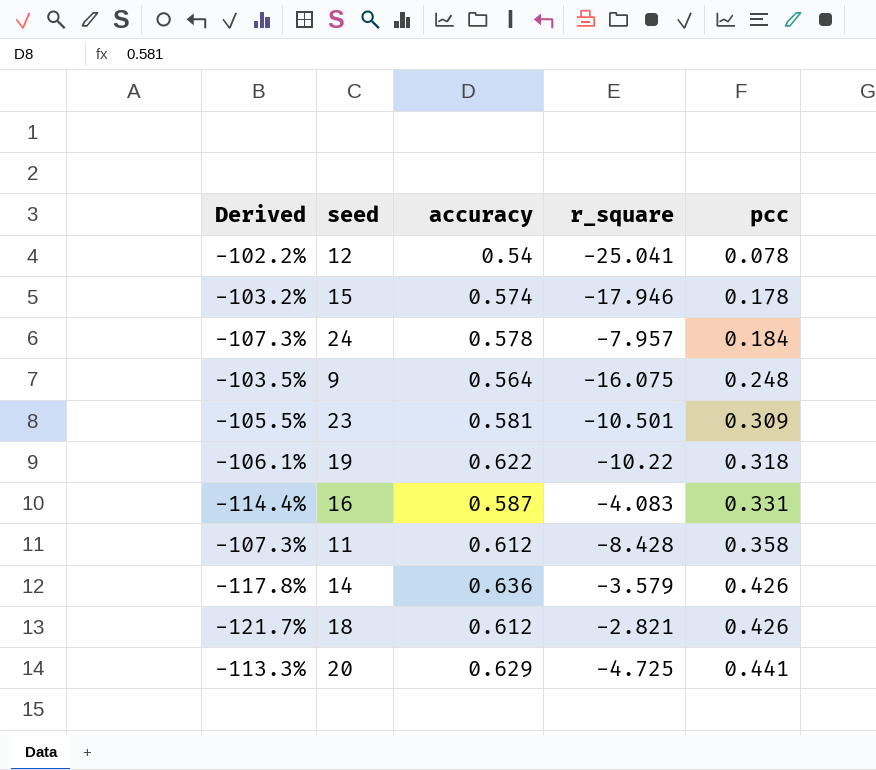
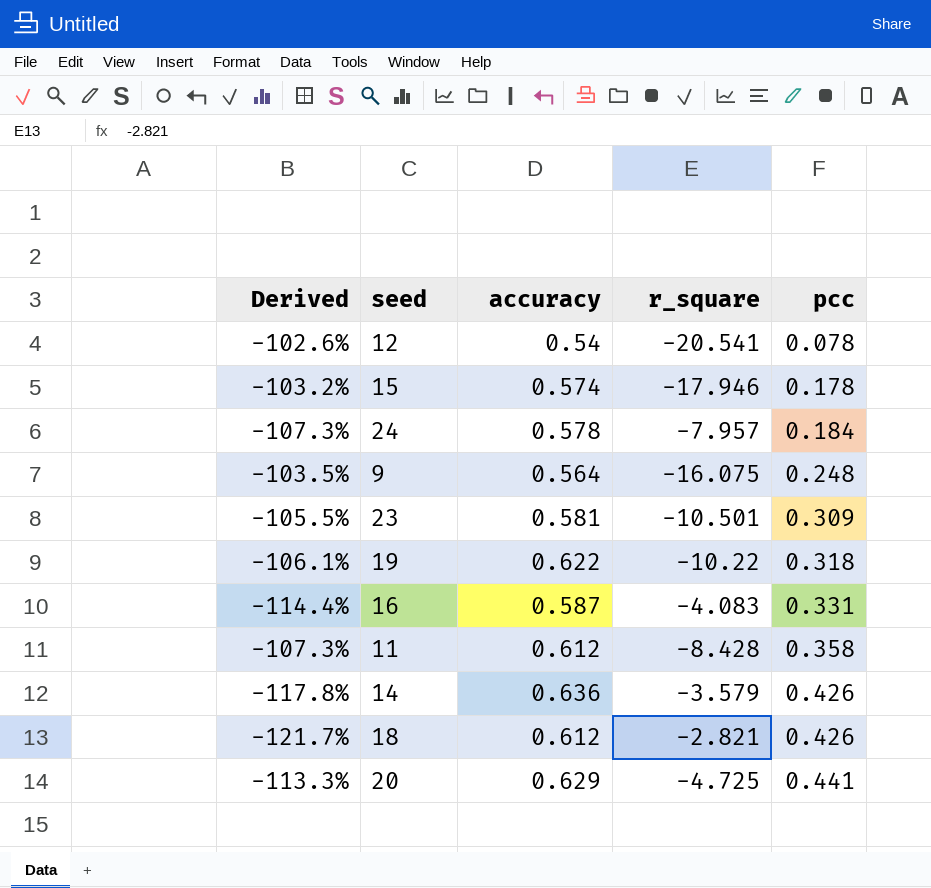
12 | Derived: -102.2% -> -102.6%
12 | r_square: -25.041 -> -20.541

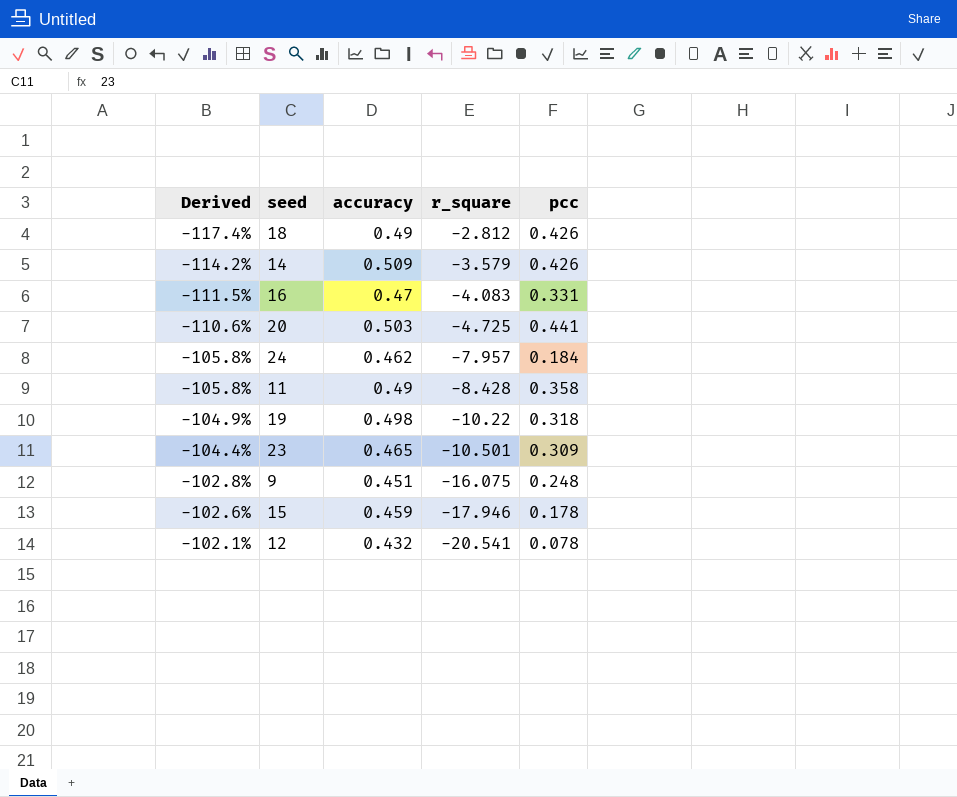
row order: pcc ascending -> Derived ascending
18 | Derived: -121.7% -> -117.4%
18 | accuracy: 0.612 -> 0.49
18 | r_square: -2.821 -> -2.812
14 | Derived: -117.8% -> -114.2%
14 | accuracy: 0.636 -> 0.509
16 | Derived: -114.4% -> -111.5%
16 | accuracy: 0.587 -> 0.47
20 | Derived: -113.3% -> -110.6%
20 | accuracy: 0.629 -> 0.503
24 | Derived: -107.3% -> -105.8%
24 | accuracy: 0.578 -> 0.462
11 | Derived: -107.3% -> -105.8%
11 | accuracy: 0.612 -> 0.49
19 | Derived: -106.1% -> -104.9%
19 | accuracy: 0.622 -> 0.498
23 | Derived: -105.5% -> -104.4%
23 | accuracy: 0.581 -> 0.465
9 | Derived: -103.5% -> -102.8%
9 | accuracy: 0.564 -> 0.451
15 | Derived: -103.2% -> -102.6%
15 | accuracy: 0.574 -> 0.459
12 | Derived: -102.6% -> -102.1%
12 | accuracy: 0.54 -> 0.432

